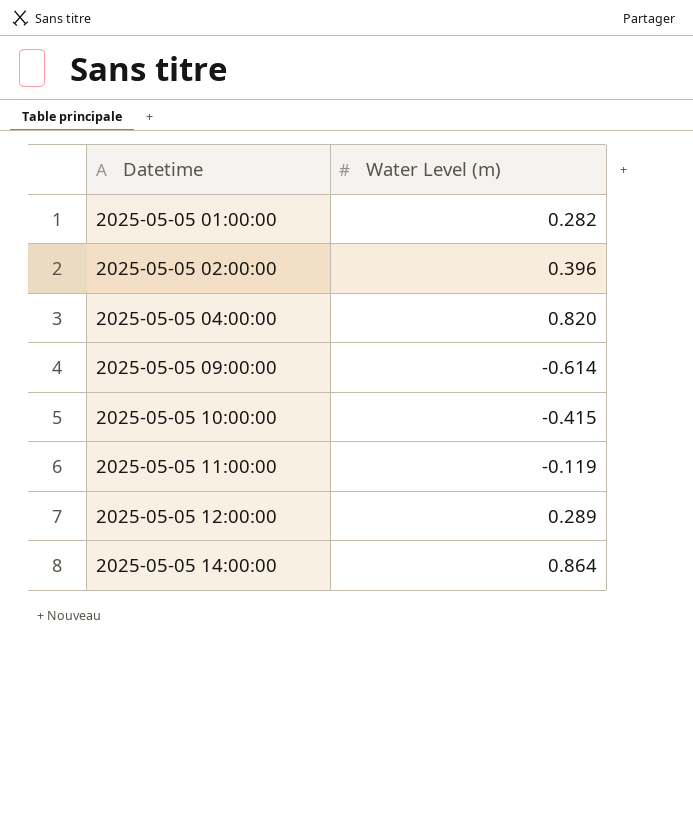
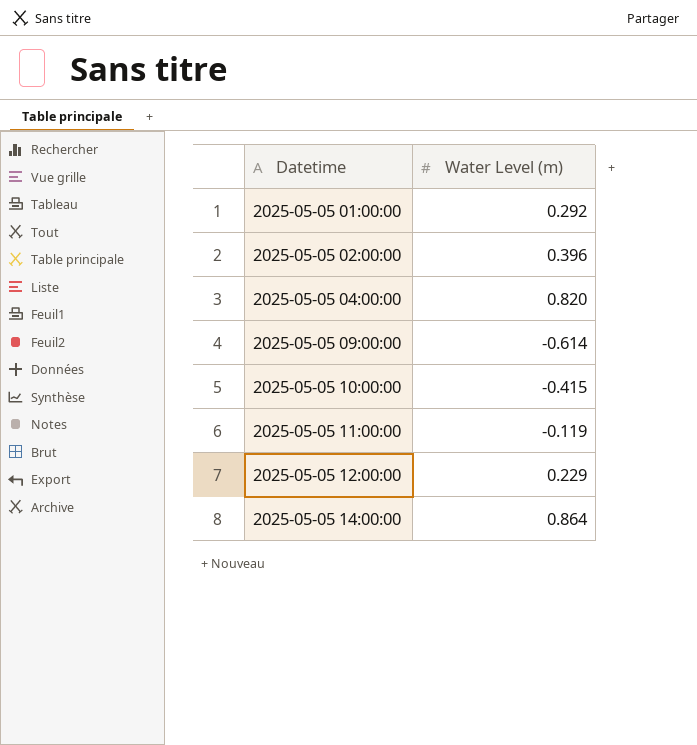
2025-05-05 01:00:00 | Water Level (m): 0.282 -> 0.292
2025-05-05 12:00:00 | Water Level (m): 0.289 -> 0.229

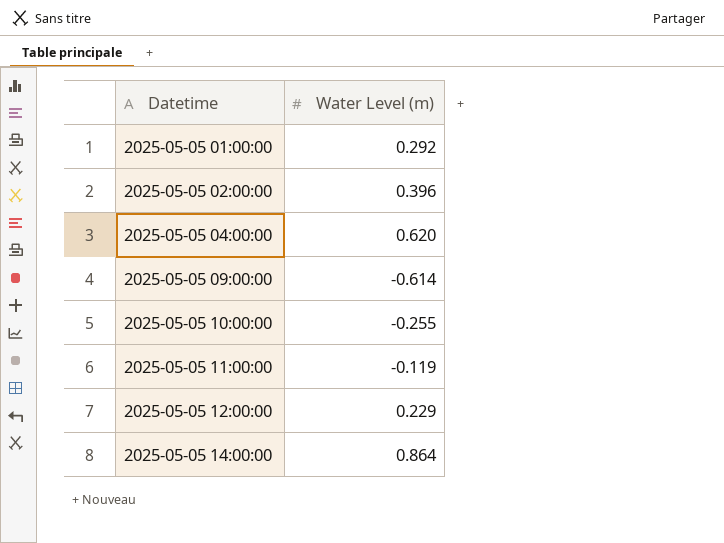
2025-05-05 04:00:00 | Water Level (m): 0.820 -> 0.620
2025-05-05 10:00:00 | Water Level (m): -0.415 -> -0.255

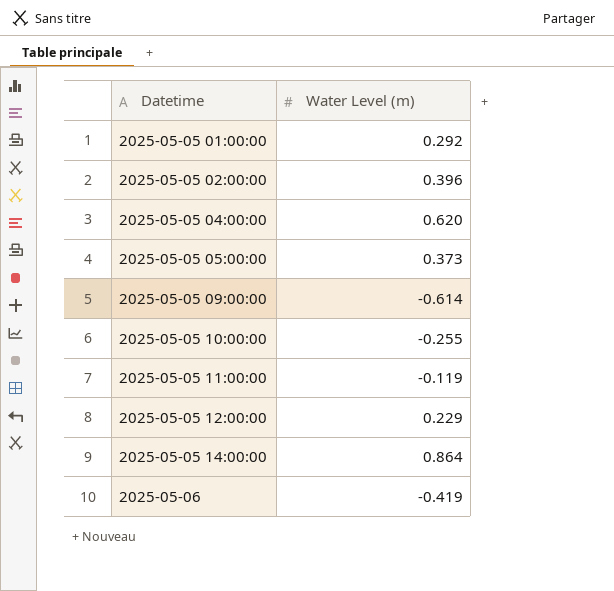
row 2025-05-05 05:00:00: none -> 0.373
row 2025-05-06: none -> -0.419

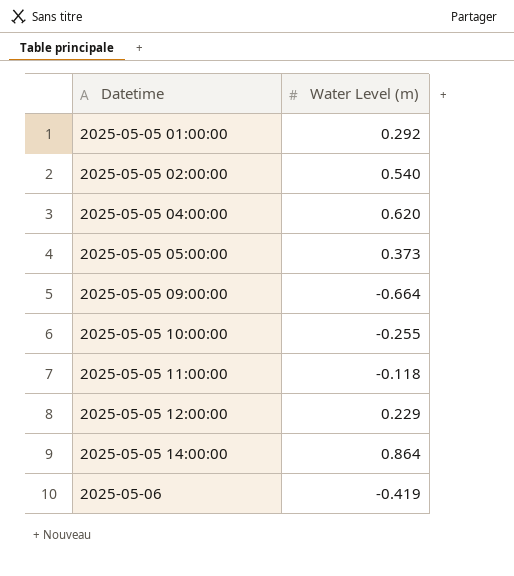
2025-05-05 02:00:00 | Water Level (m): 0.396 -> 0.540
2025-05-05 09:00:00 | Water Level (m): -0.614 -> -0.664
2025-05-05 11:00:00 | Water Level (m): -0.119 -> -0.118

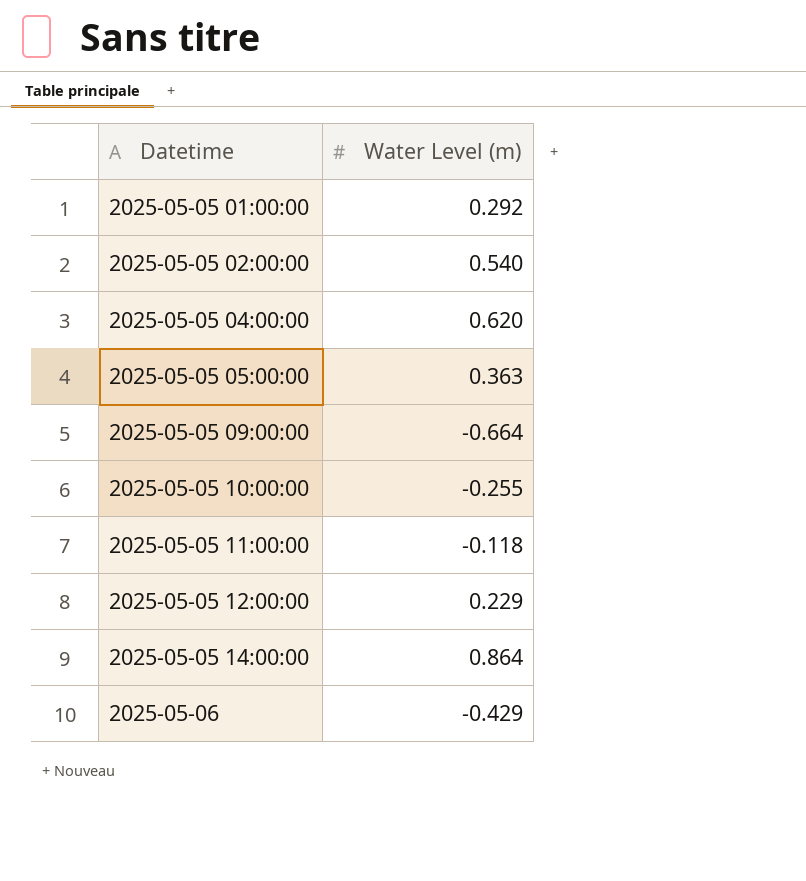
2025-05-05 05:00:00 | Water Level (m): 0.373 -> 0.363
2025-05-06 | Water Level (m): -0.419 -> -0.429

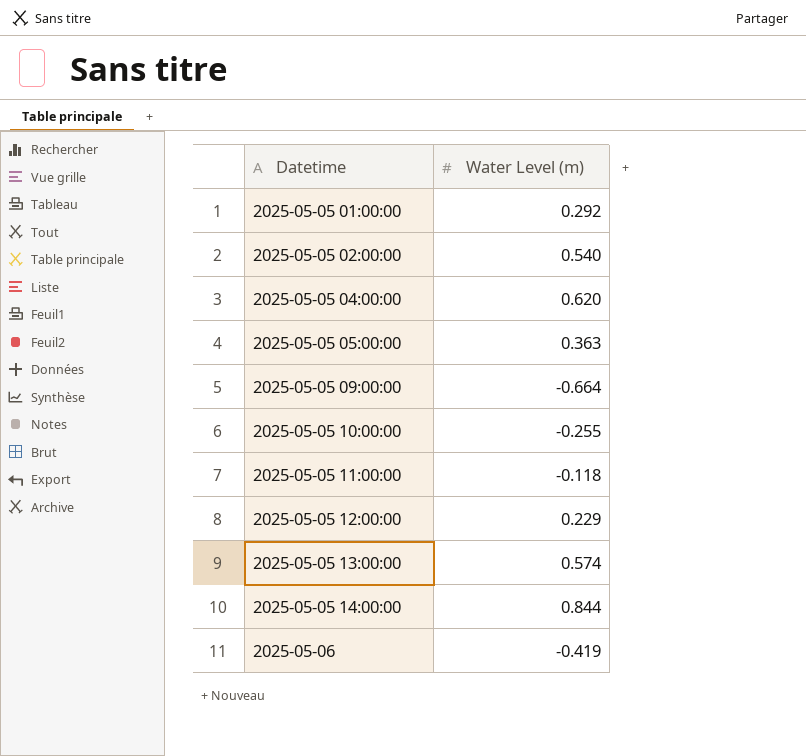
row 2025-05-05 13:00:00: none -> 0.574
2025-05-05 14:00:00 | Water Level (m): 0.864 -> 0.844
2025-05-06 | Water Level (m): -0.429 -> -0.419

